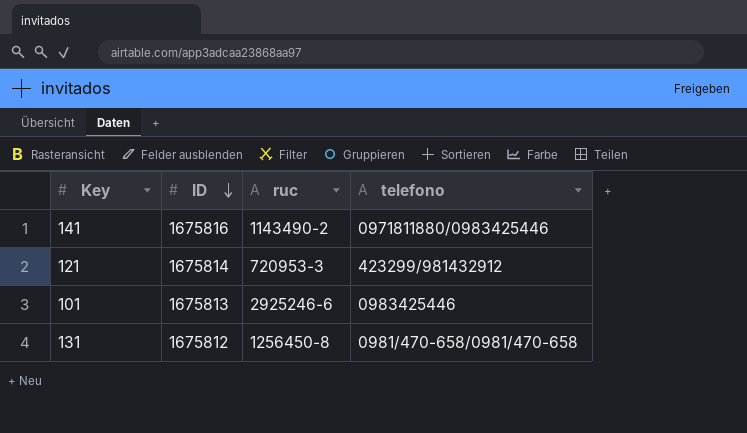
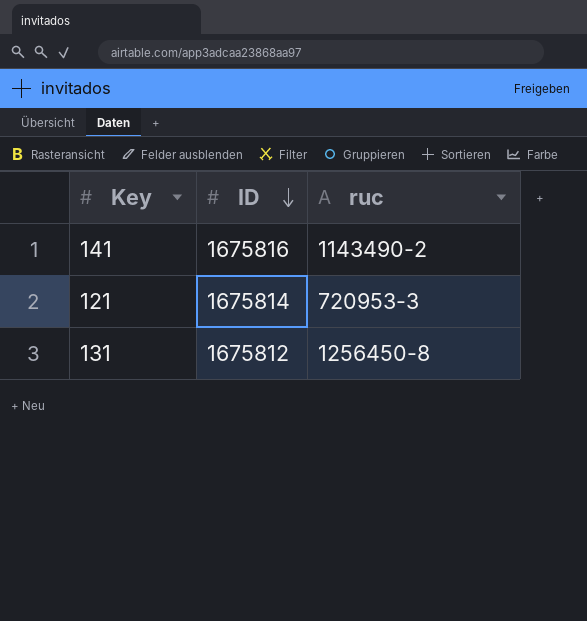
column telefono | position: 4 -> none
row 101: 1675813 | 2925246-6 | 0983425446 -> none

